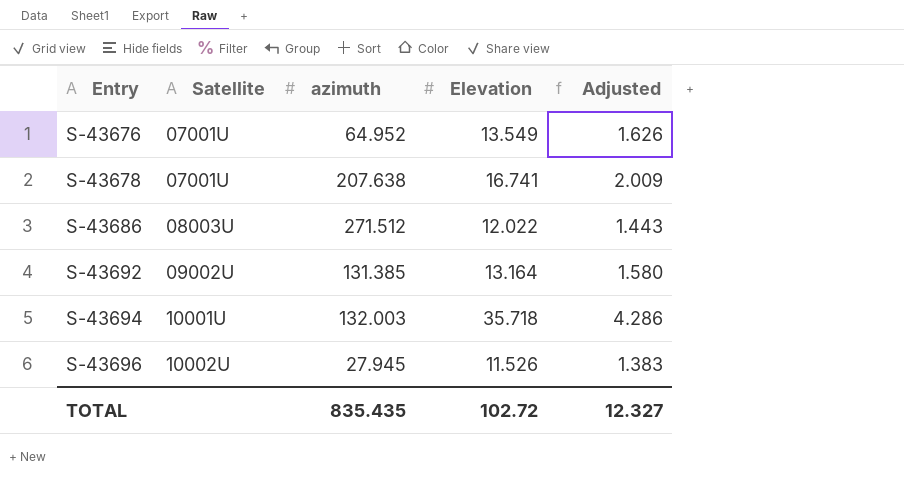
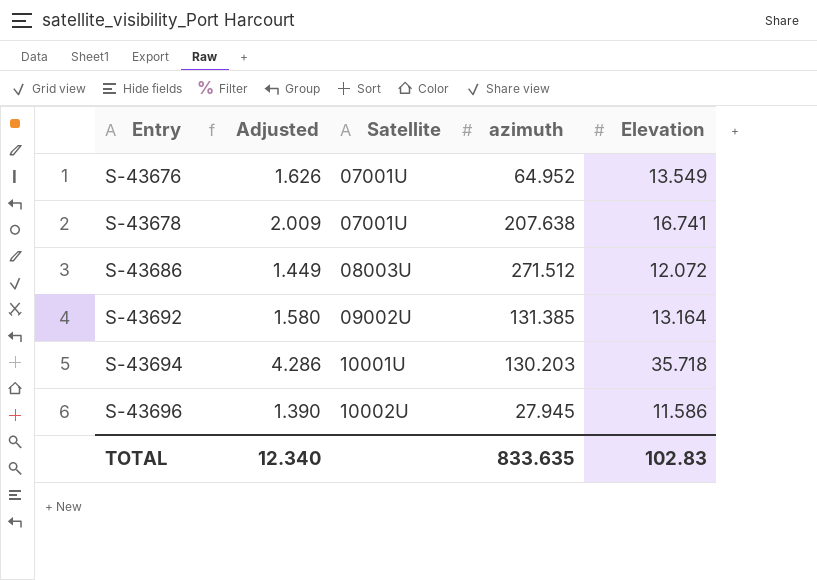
column Adjusted | position: 5 -> 2
S-43686 | Adjusted: 1.443 -> 1.449
S-43686 | Elevation: 12.022 -> 12.072
S-43694 | azimuth: 132.003 -> 130.203
S-43696 | Adjusted: 1.383 -> 1.390
S-43696 | Elevation: 11.526 -> 11.586
TOTAL | Adjusted: 12.327 -> 12.340
TOTAL | azimuth: 835.435 -> 833.635
TOTAL | Elevation: 102.72 -> 102.83

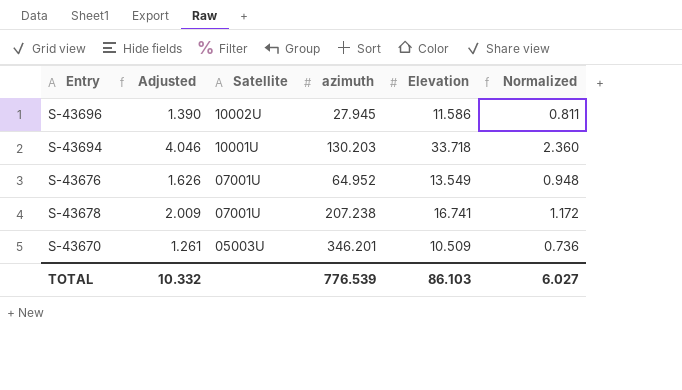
row order: Entry ascending -> Satellite descending
column Normalized | formula: none -> [Elevation] * 0.07
row S-43686: 1.449 | 08003U | 271.512 | 12.072 -> none
row S-43692: 1.580 | 09002U | 131.385 | 13.164 -> none
S-43694 | Adjusted: 4.286 -> 4.046
S-43694 | Elevation: 35.718 -> 33.718
S-43678 | azimuth: 207.638 -> 207.238
row S-43670: none -> 1.261 | 05003U | 346.201 | 10.509 | 0.736
TOTAL | Adjusted: 12.340 -> 10.332
TOTAL | azimuth: 833.635 -> 776.539
TOTAL | Elevation: 102.83 -> 86.103

